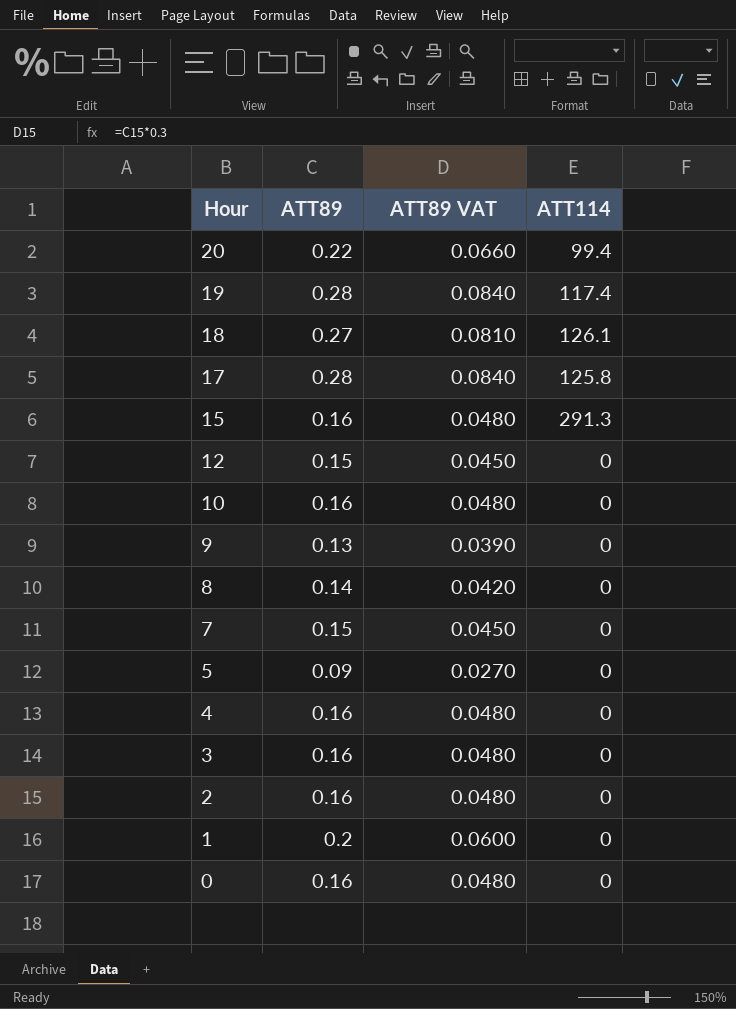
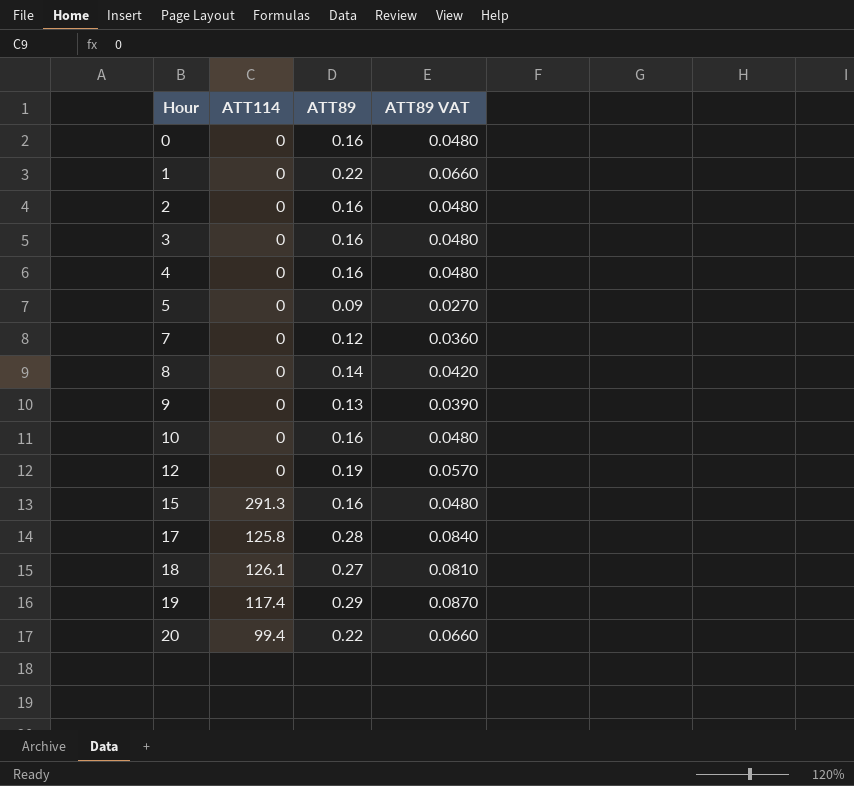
row order: Hour descending -> Hour ascending
column ATT114 | position: 4 -> 2
1 | ATT89: 0.2 -> 0.22
1 | ATT89 VAT: 0.0600 -> 0.0660
7 | ATT89: 0.15 -> 0.12
7 | ATT89 VAT: 0.0450 -> 0.0360
12 | ATT89: 0.15 -> 0.19
12 | ATT89 VAT: 0.0450 -> 0.0570
19 | ATT89: 0.28 -> 0.29
19 | ATT89 VAT: 0.0840 -> 0.0870

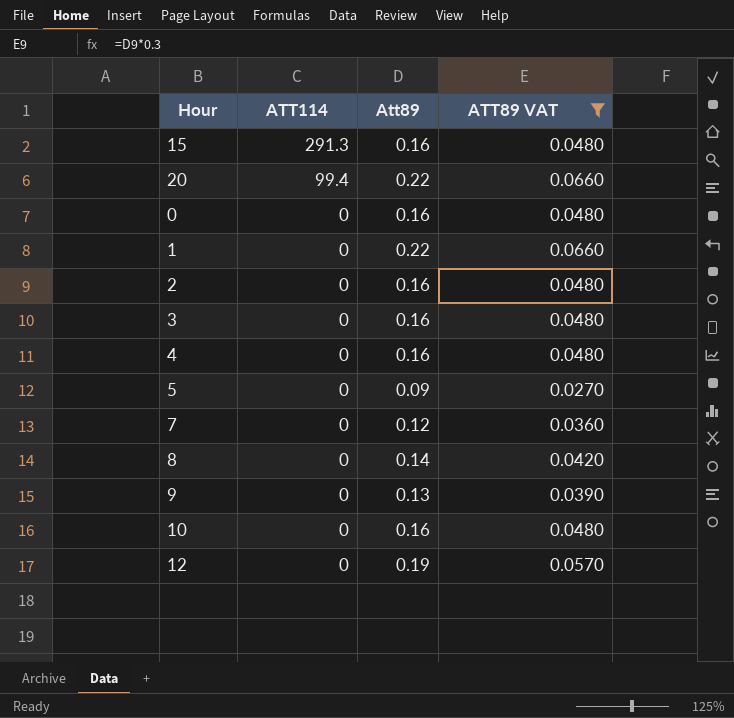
filter: none -> ATT89 VAT <= 0.0660
row order: Hour ascending -> ATT114 descending
column name: ATT89 -> Att89

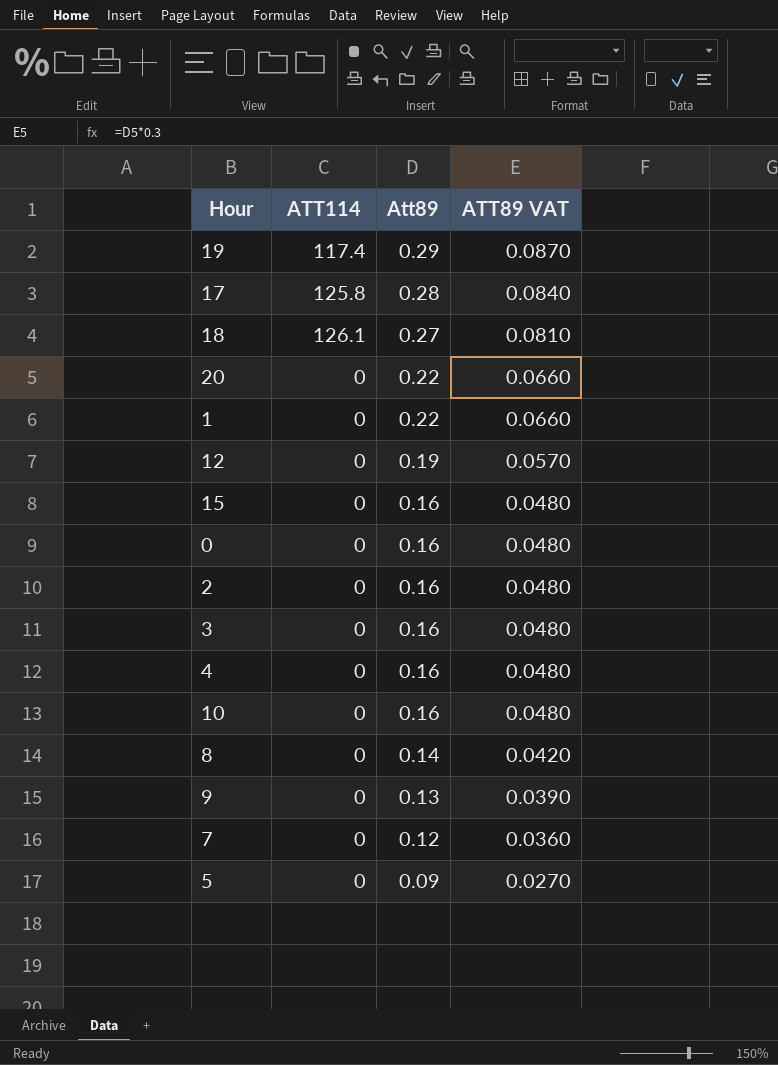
filter: ATT89 VAT <= 0.0660 -> none
row order: ATT114 descending -> Att89 descending
20 | ATT114: 99.4 -> 0
15 | ATT114: 291.3 -> 0

